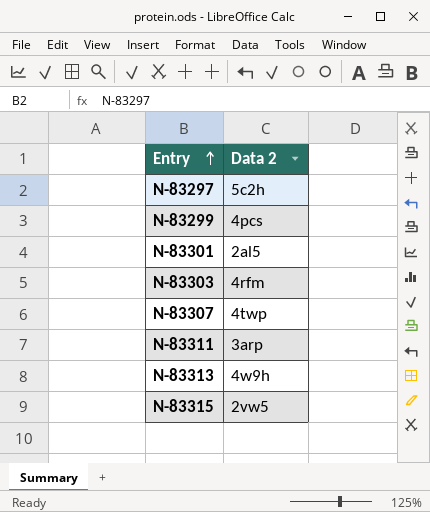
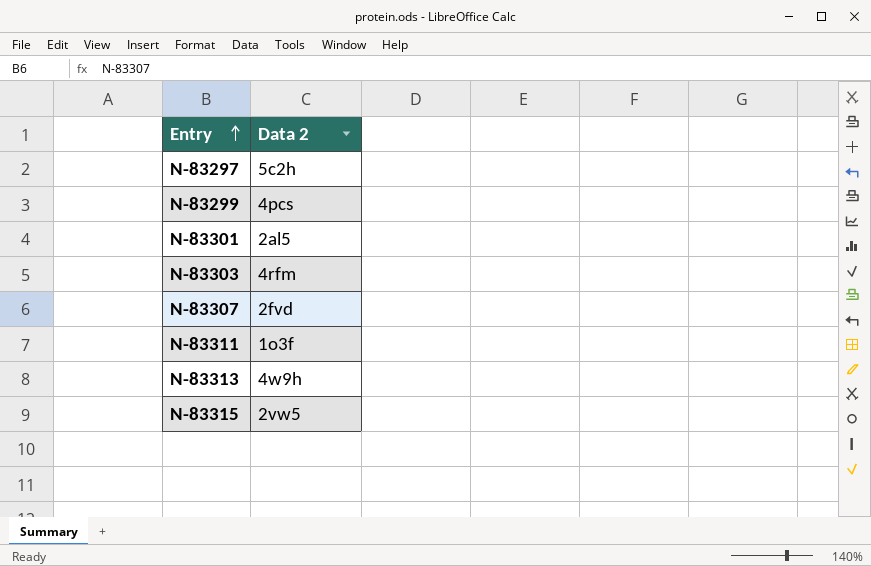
N-83307 | Data 2: 4twp -> 2fvd
N-83311 | Data 2: 3arp -> 1o3f

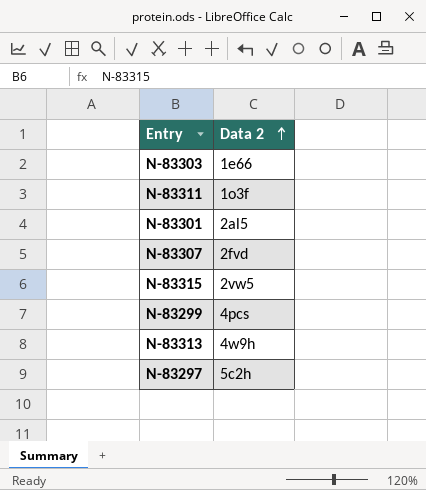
row order: Entry ascending -> Data 2 ascending
N-83303 | Data 2: 4rfm -> 1e66

